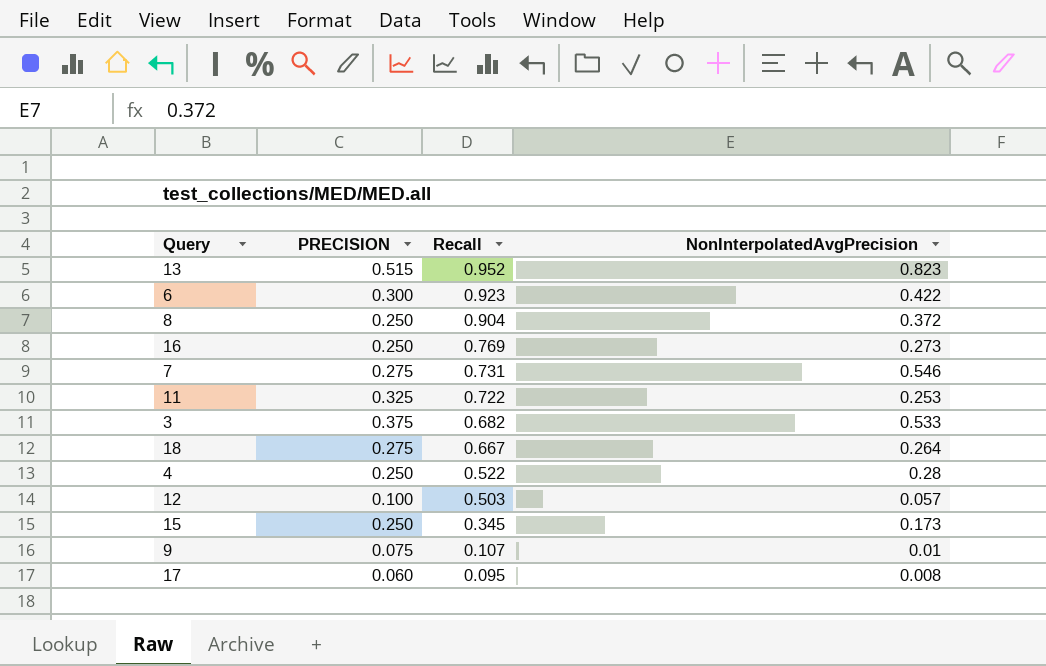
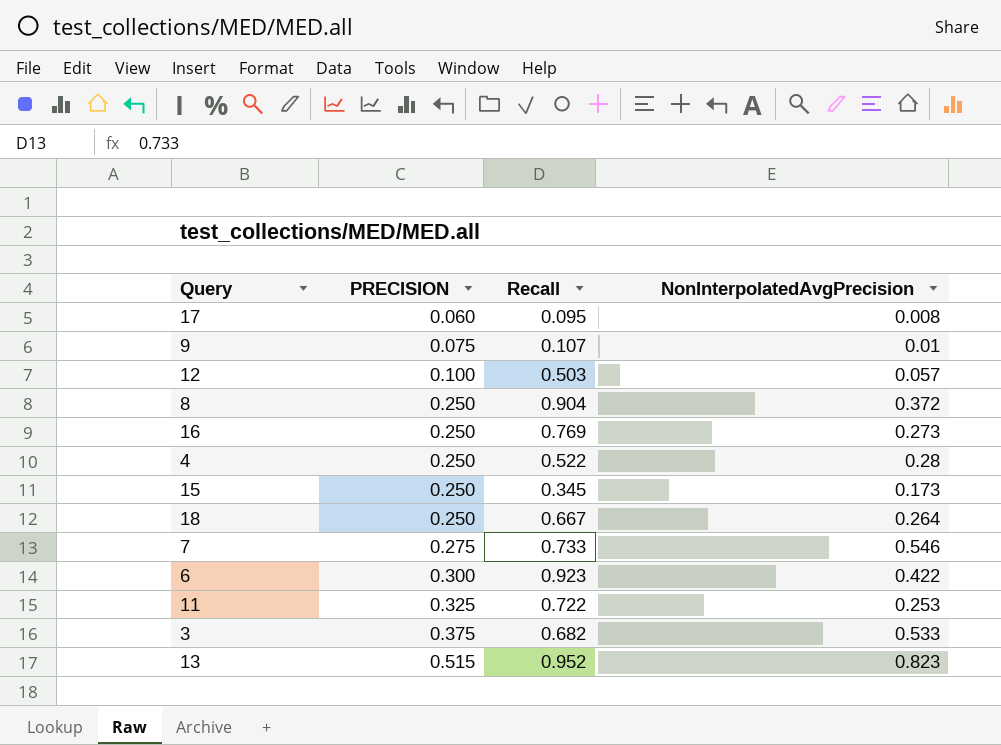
row order: Recall descending -> PRECISION ascending
18 | PRECISION: 0.275 -> 0.250
7 | Recall: 0.731 -> 0.733

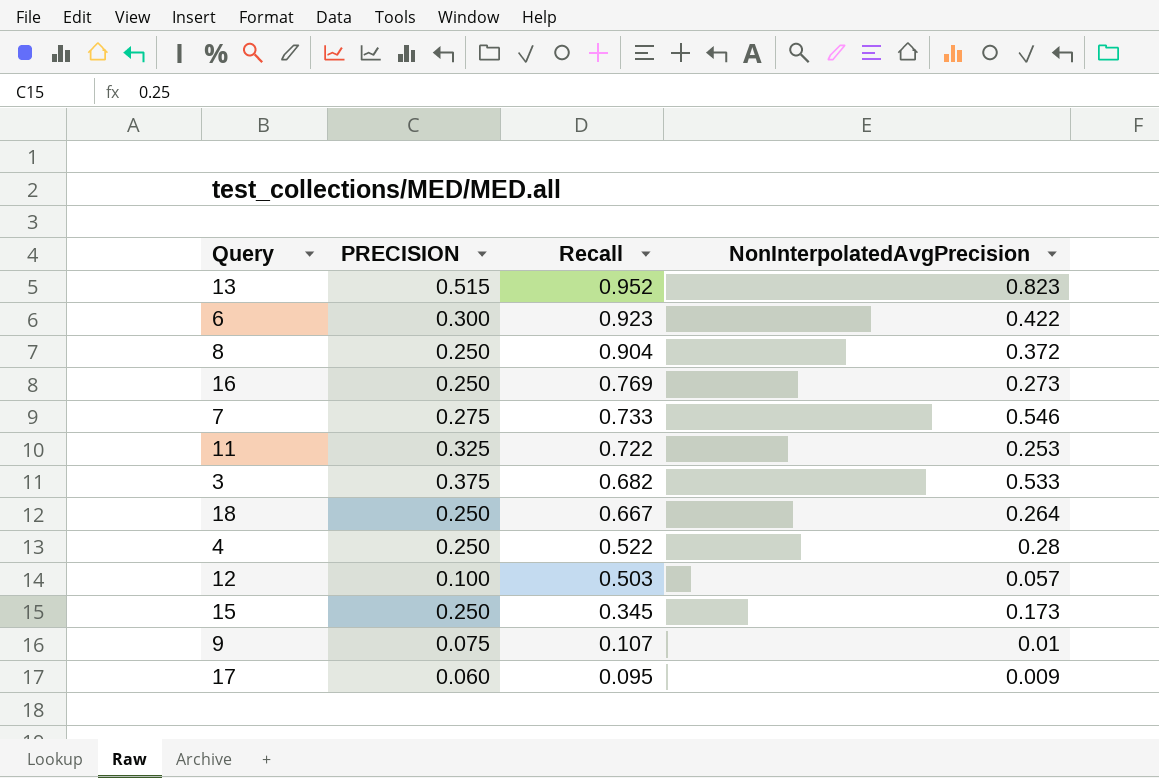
row order: PRECISION ascending -> Recall descending
17 | NonInterpolatedAvgPrecision: 0.008 -> 0.009

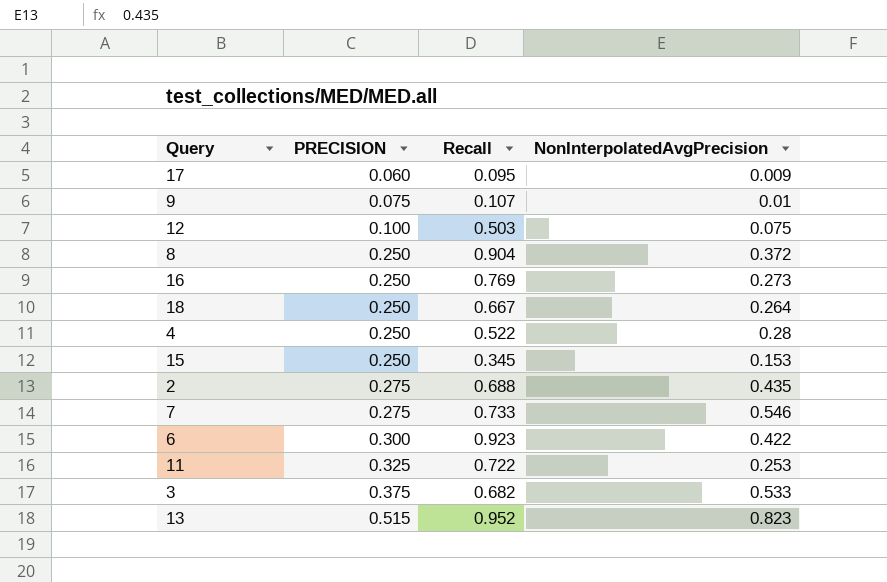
row order: Recall descending -> PRECISION ascending
12 | NonInterpolatedAvgPrecision: 0.057 -> 0.075
15 | NonInterpolatedAvgPrecision: 0.173 -> 0.153
row 2: none -> 0.275 | 0.688 | 0.435

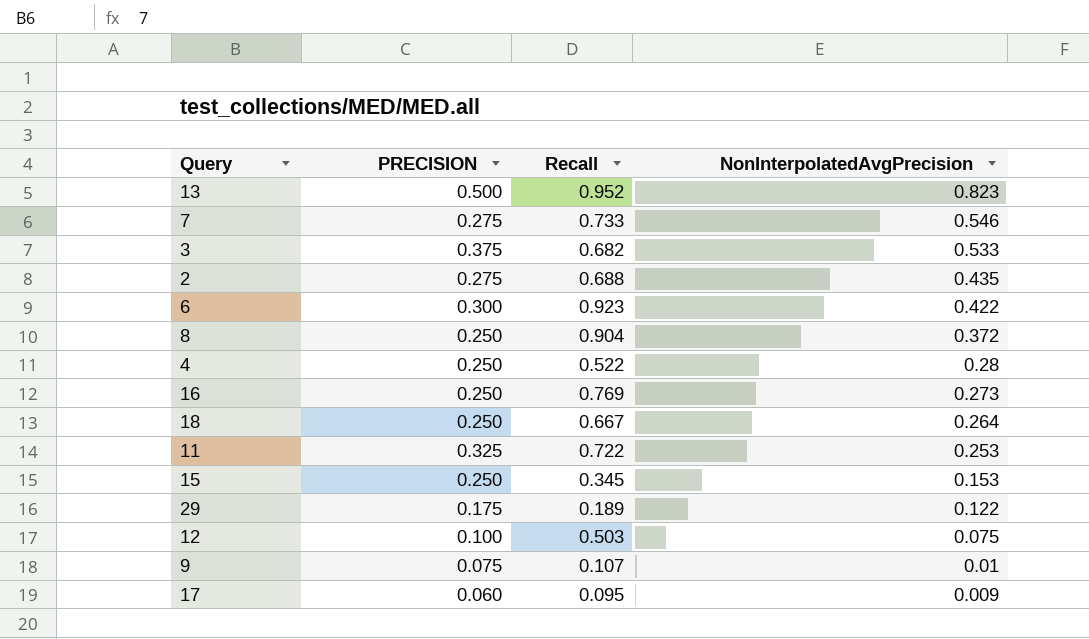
row order: PRECISION ascending -> NonInterpolatedAvgPrecision descending
13 | PRECISION: 0.515 -> 0.500
row 29: none -> 0.175 | 0.189 | 0.122

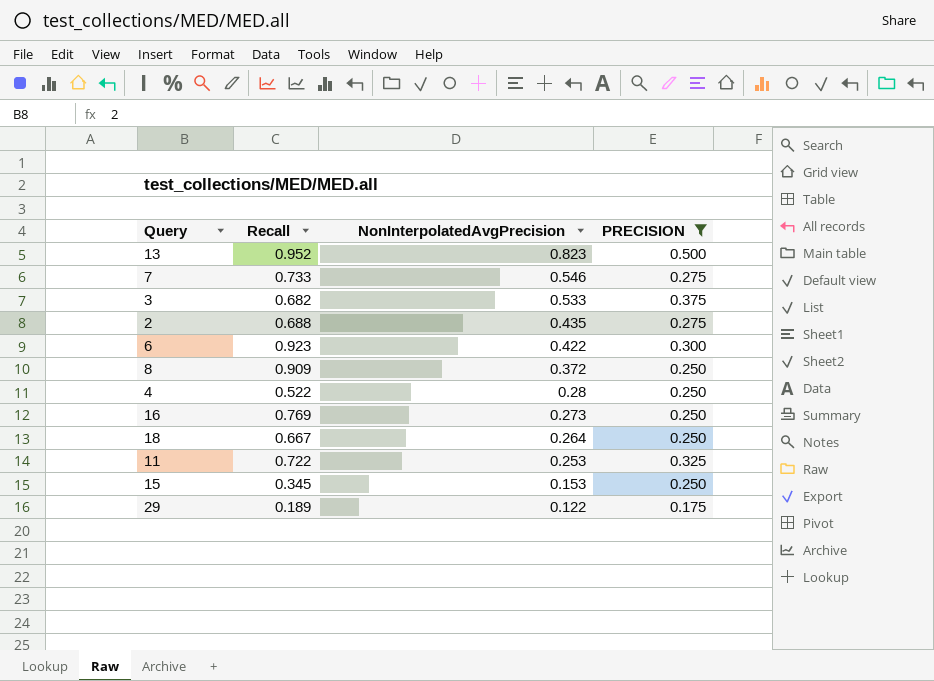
filter: none -> PRECISION >= 0.175
column PRECISION | position: 2 -> 4
8 | Recall: 0.904 -> 0.909

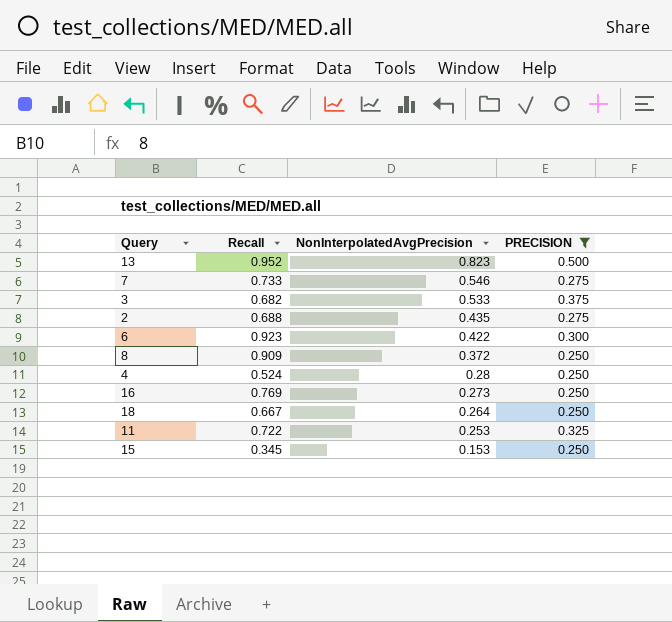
row 29: 0.189 | 0.122 | 0.175 -> none
4 | Recall: 0.522 -> 0.524

